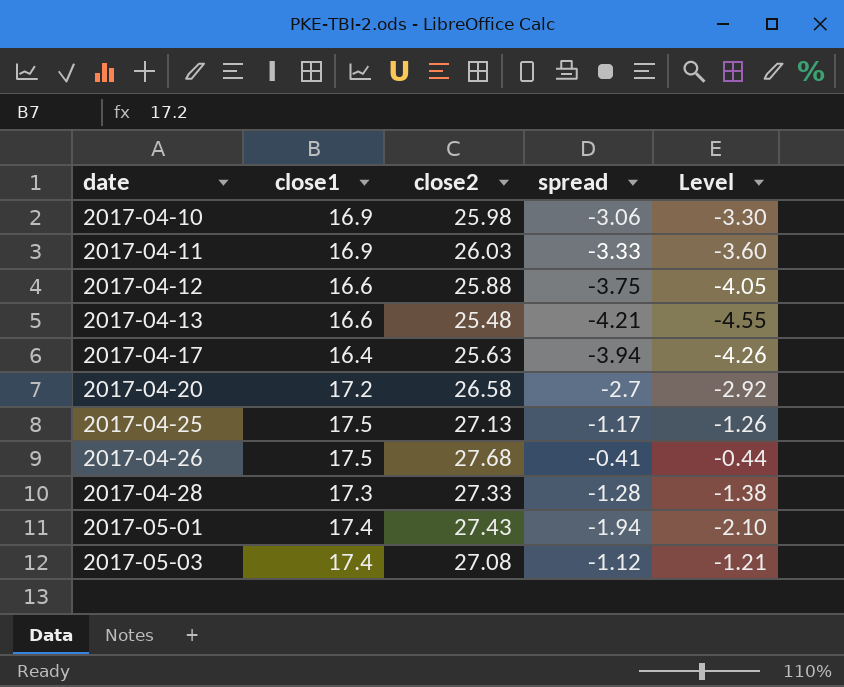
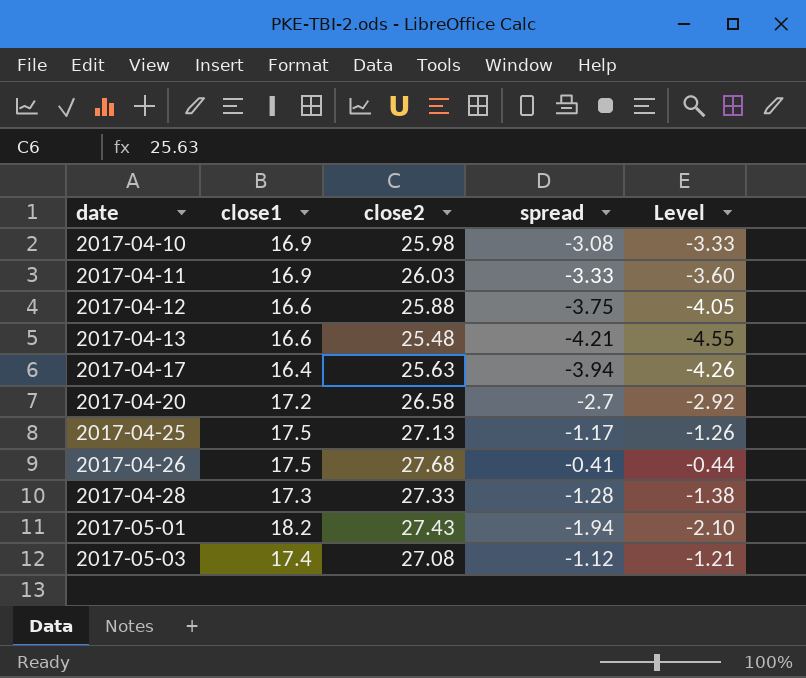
2017-04-10 | spread: -3.06 -> -3.08
2017-04-10 | Level: -3.30 -> -3.33
2017-05-01 | close1: 17.4 -> 18.2

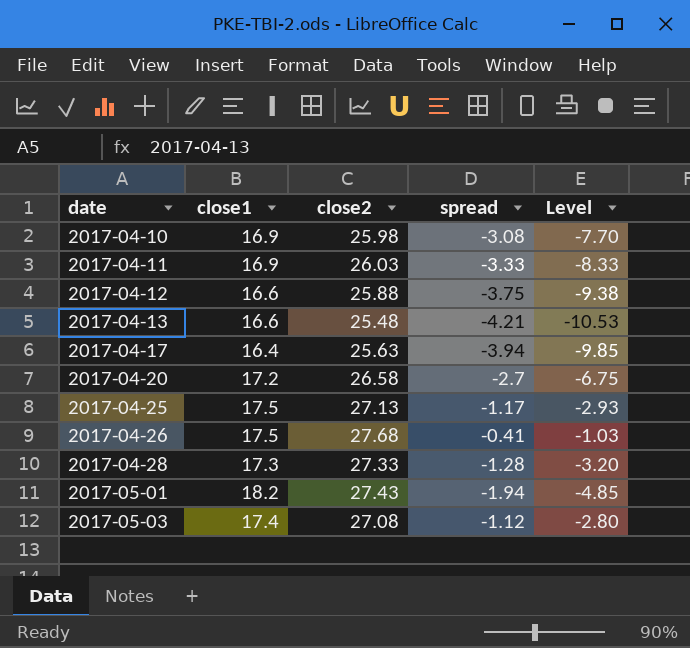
column Level | formula: [spread] * 1.08 -> [spread] * 2.5

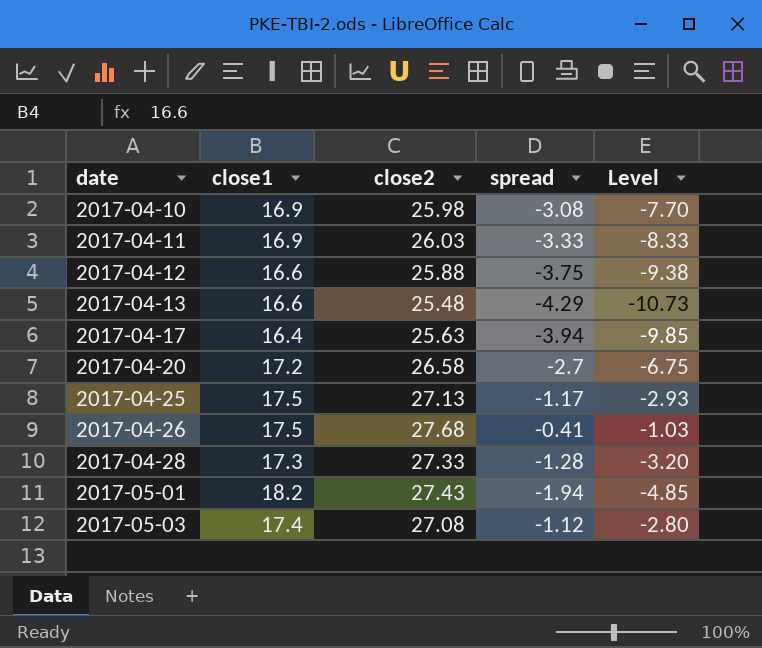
2017-04-13 | spread: -4.21 -> -4.29
2017-04-13 | Level: -10.53 -> -10.73

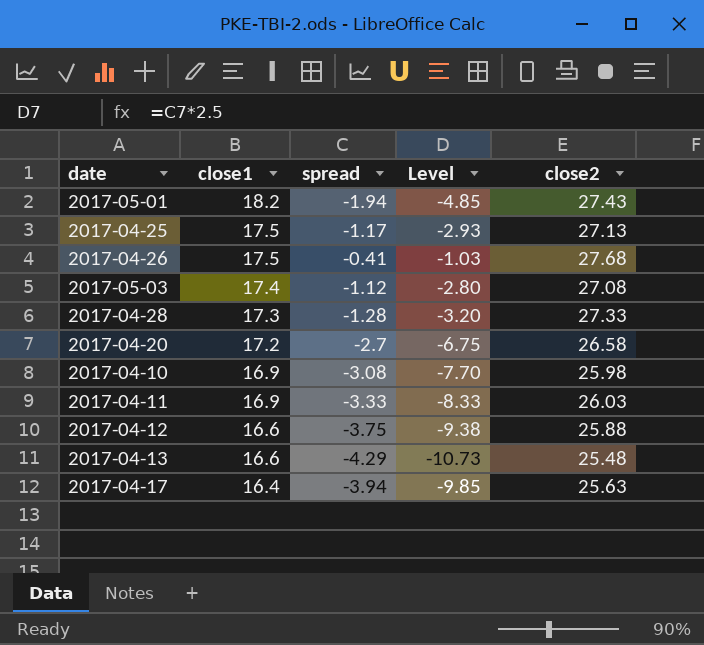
row order: date ascending -> close1 descending
column close2 | position: 3 -> 5

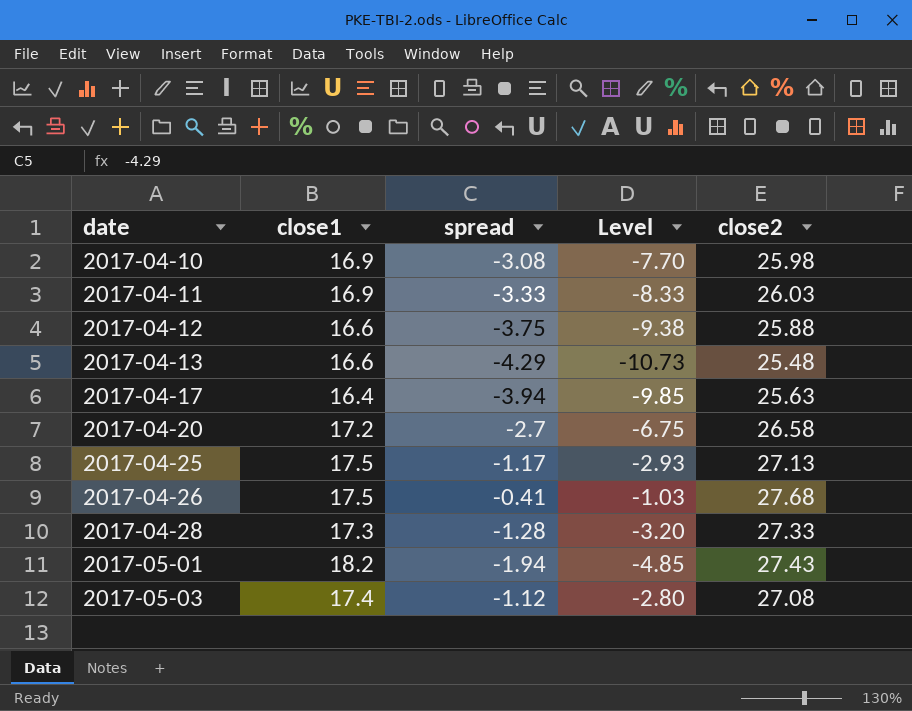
row order: close1 descending -> date ascending

